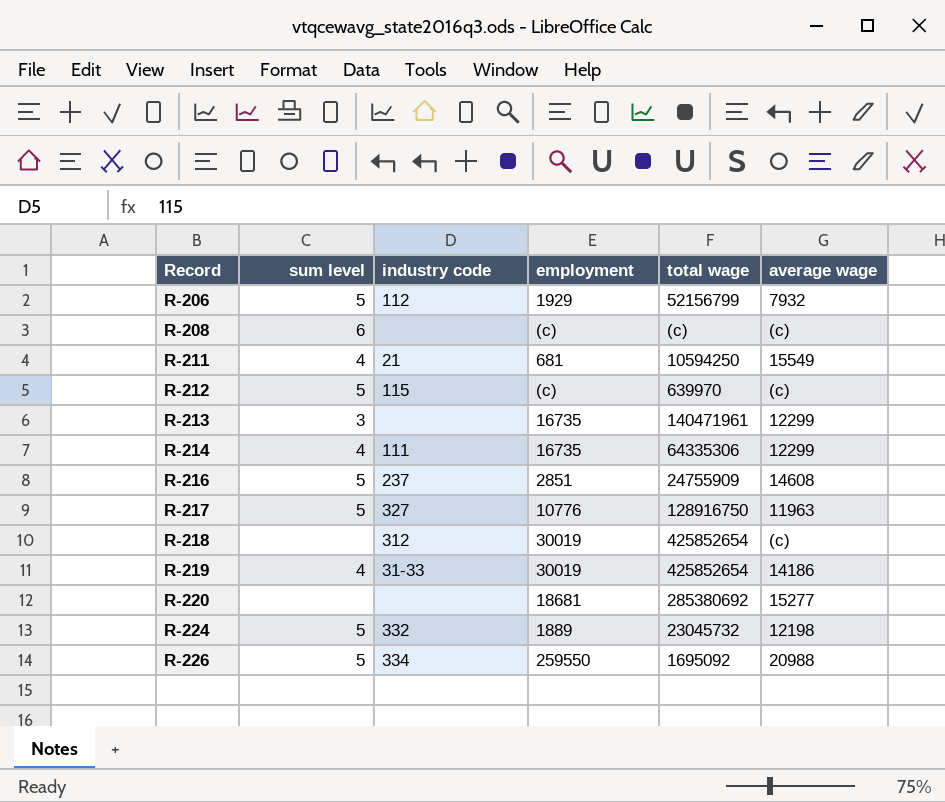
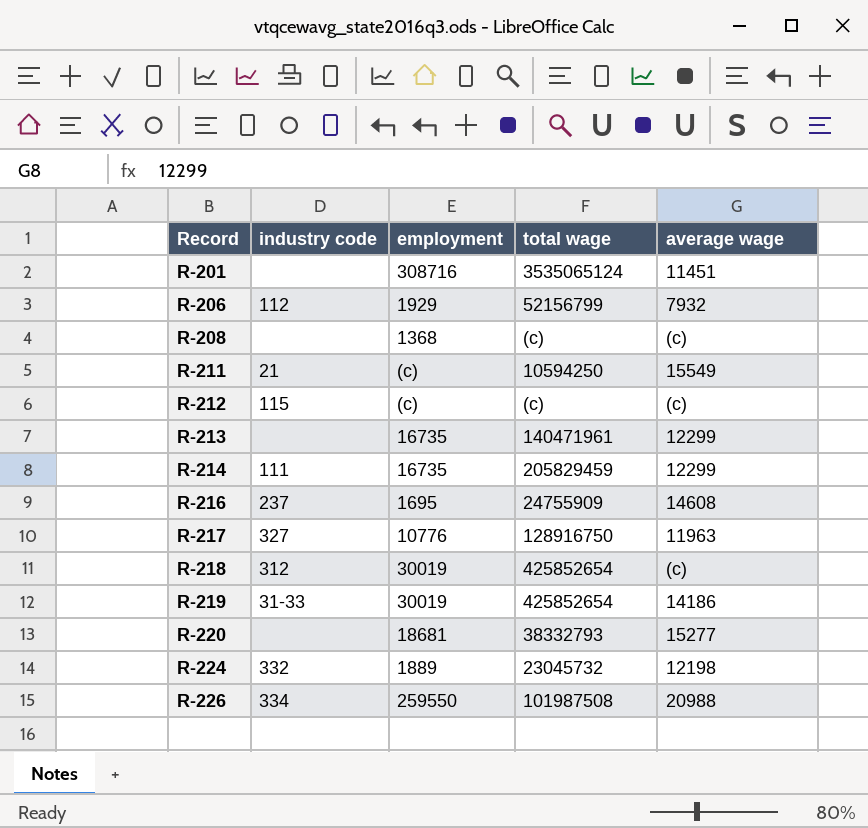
column sum level | position: 2 -> none
row R-201: none -> none | 308716 | 3535065124 | 11451
R-208 | employment: (c) -> 1368
R-211 | employment: 681 -> (c)
R-212 | total wage: 639970 -> (c)
R-214 | total wage: 64335306 -> 205829459
R-216 | employment: 2851 -> 1695
R-220 | total wage: 285380692 -> 38332793
R-226 | total wage: 1695092 -> 101987508

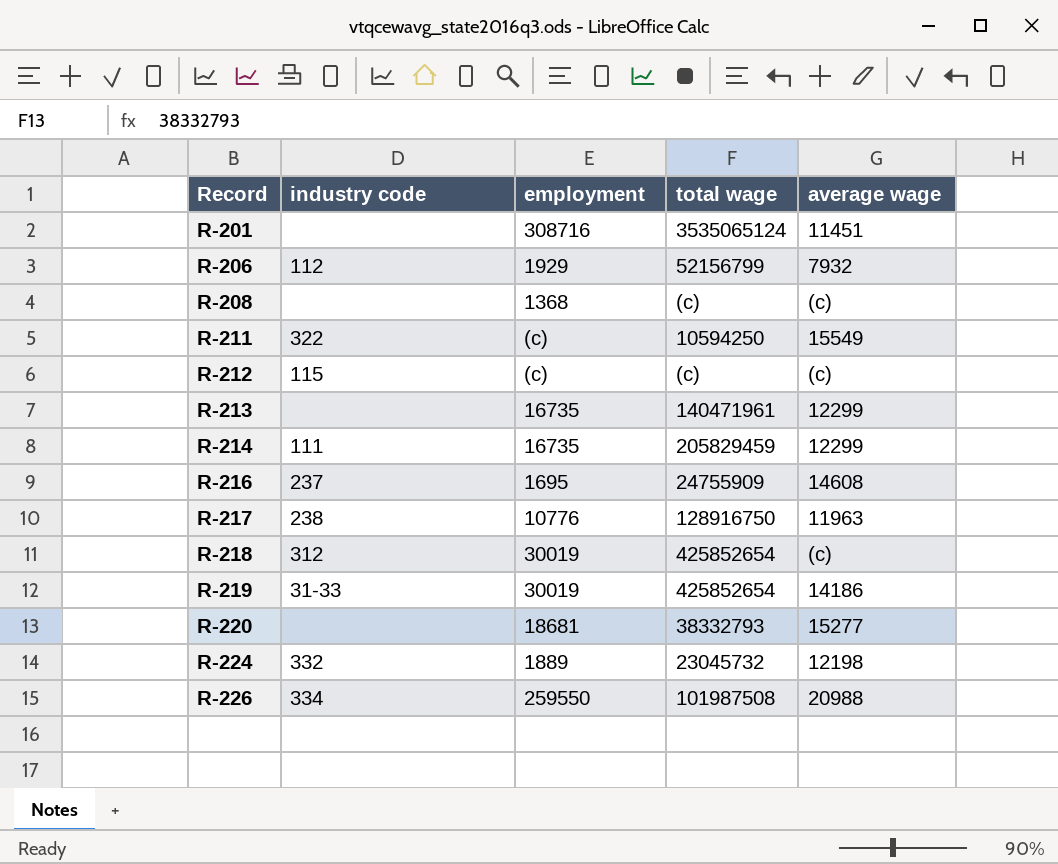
R-211 | industry code: 21 -> 322
R-217 | industry code: 327 -> 238

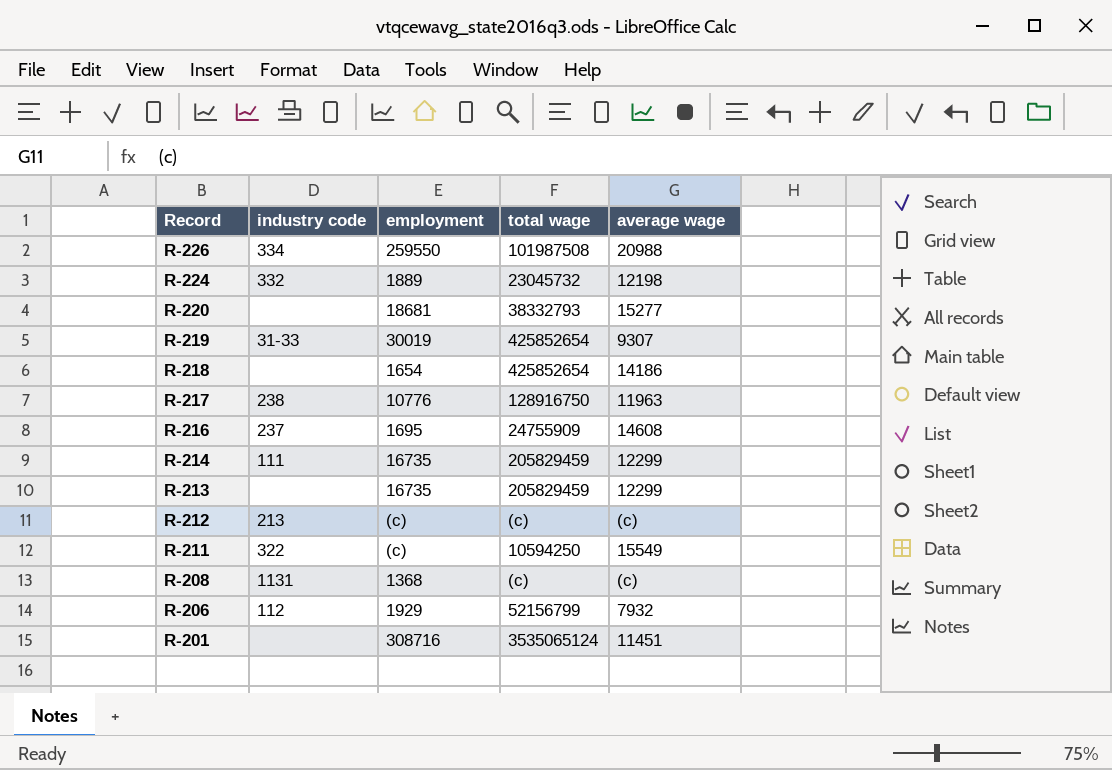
row order: Record ascending -> Record descending
R-219 | average wage: 14186 -> 9307
R-218 | industry code: 312 -> none
R-218 | employment: 30019 -> 1654
R-218 | average wage: (c) -> 14186
R-213 | total wage: 140471961 -> 205829459
R-212 | industry code: 115 -> 213
R-208 | industry code: none -> 1131

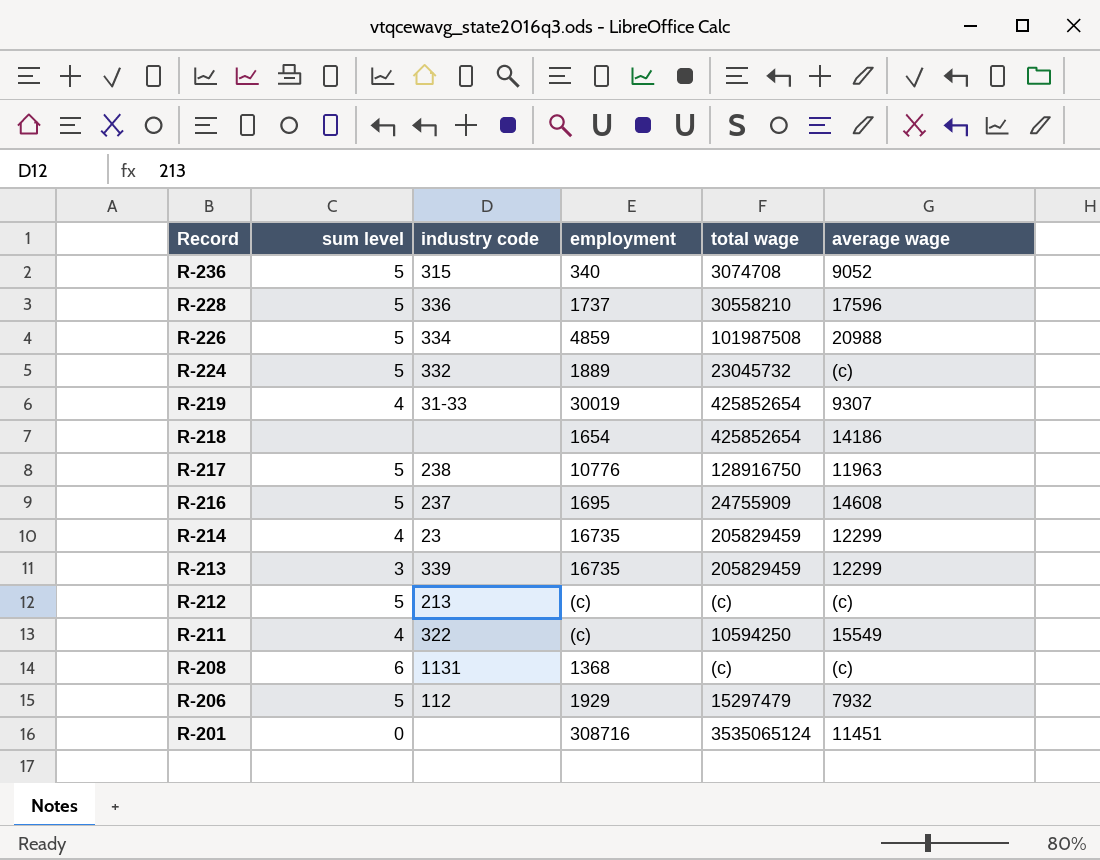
column sum level | position: none -> 2
row R-220: none | 18681 | 38332793 | 15277 -> none
row R-236: none -> 5 | 315 | 340 | 3074708 | 9052
row R-228: none -> 5 | 336 | 1737 | 30558210 | 17596
R-226 | employment: 259550 -> 4859
R-224 | average wage: 12198 -> (c)
R-214 | industry code: 111 -> 23
R-213 | industry code: none -> 339
R-206 | total wage: 52156799 -> 15297479

